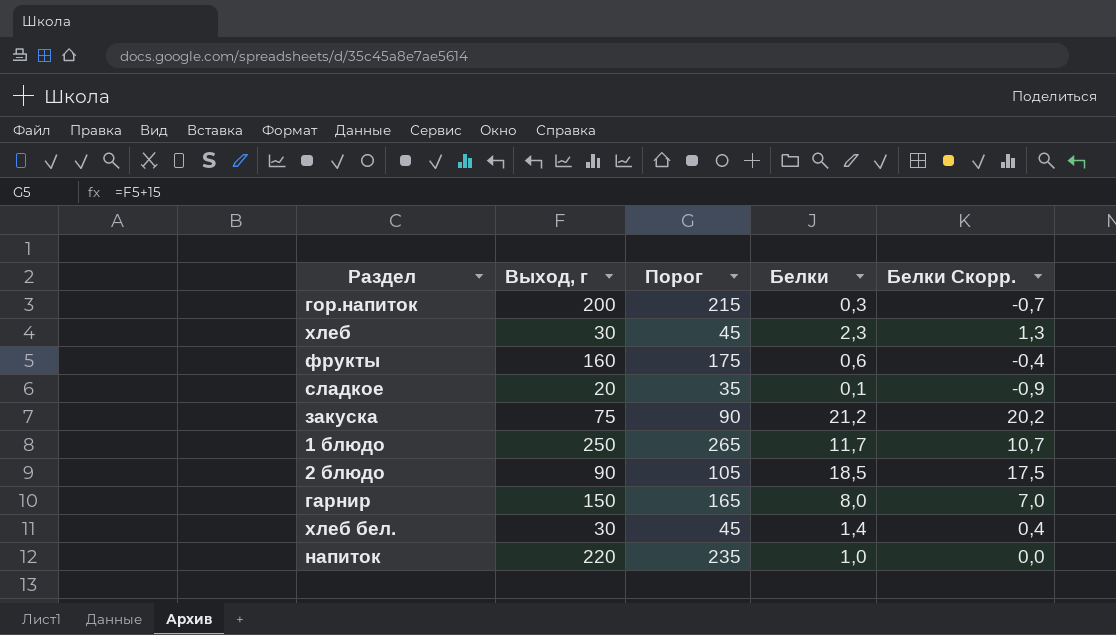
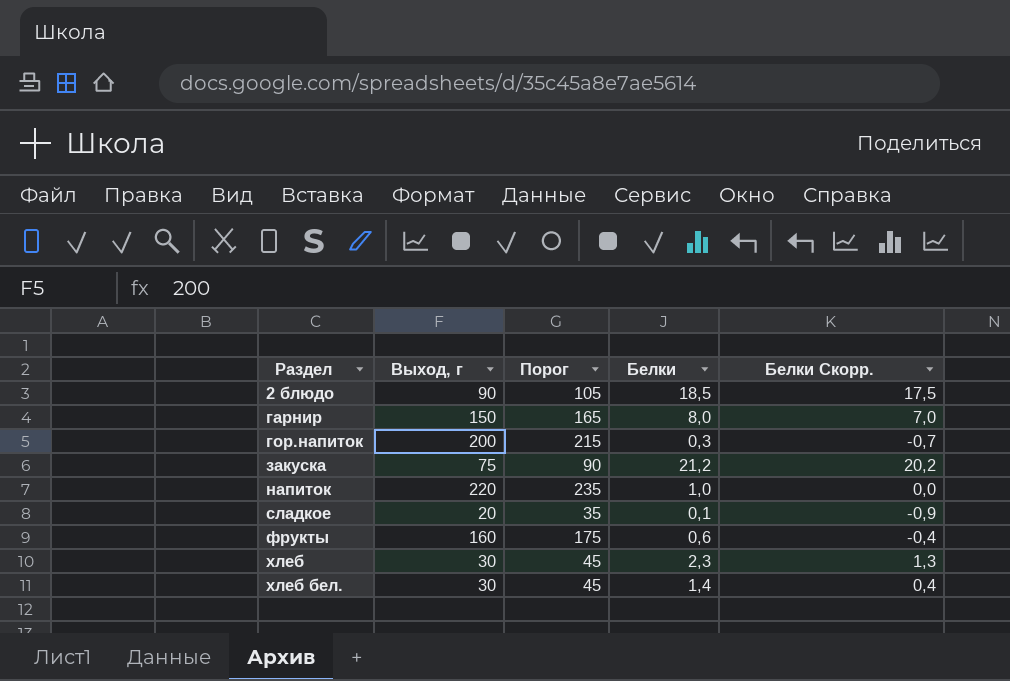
row order: none -> Раздел ascending
row 1 блюдо: 250 | 265 | 11,7 | 10,7 -> none

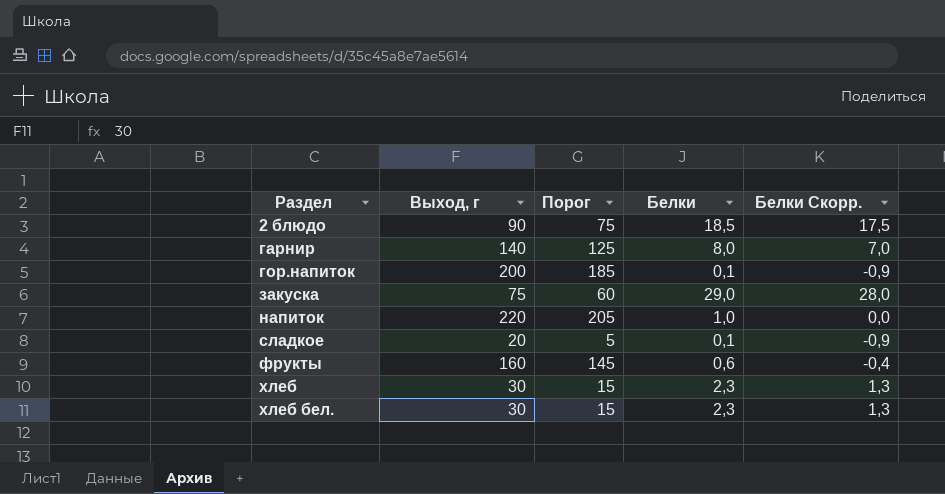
column Порог | formula: [Выход, г] + 15 -> [Выход, г] - 15
гарнир | Выход, г: 150 -> 140
гор.напиток | Белки: 0,3 -> 0,1
гор.напиток | Белки Скорр.: -0,7 -> -0,9
закуска | Белки: 21,2 -> 29,0
закуска | Белки Скорр.: 20,2 -> 28,0
хлеб бел. | Белки: 1,4 -> 2,3
хлеб бел. | Белки Скорр.: 0,4 -> 1,3

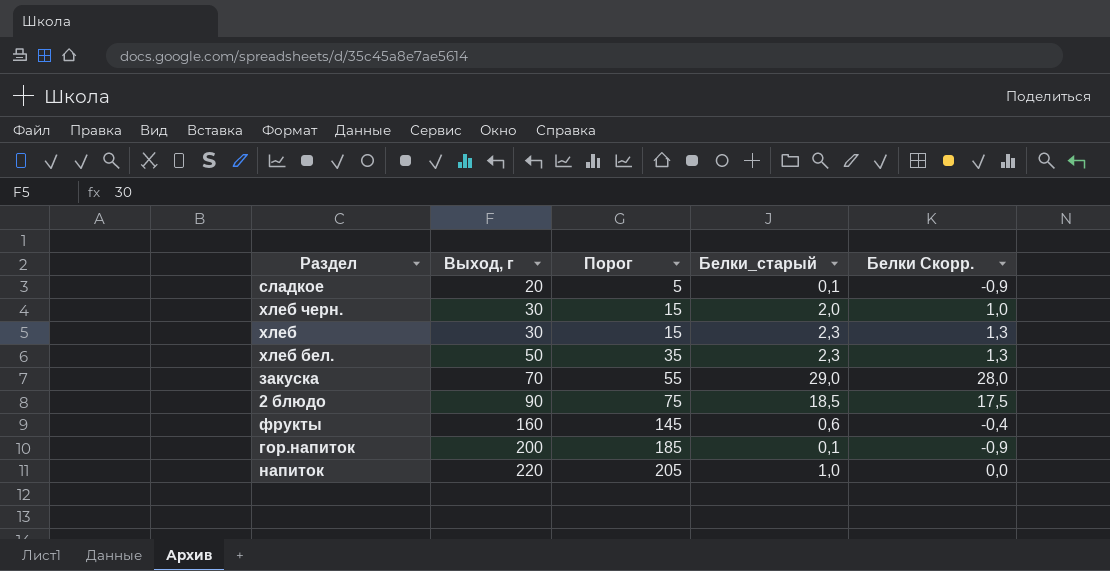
row order: Раздел ascending -> Выход, г ascending
column name: Белки -> Белки_старый
row гарнир: 140 | 125 | 8,0 | 7,0 -> none
row хлеб черн.: none -> 30 | 15 | 2,0 | 1,0
хлеб бел. | Выход, г: 30 -> 50
хлеб бел. | Порог: 15 -> 35
закуска | Выход, г: 75 -> 70
закуска | Порог: 60 -> 55

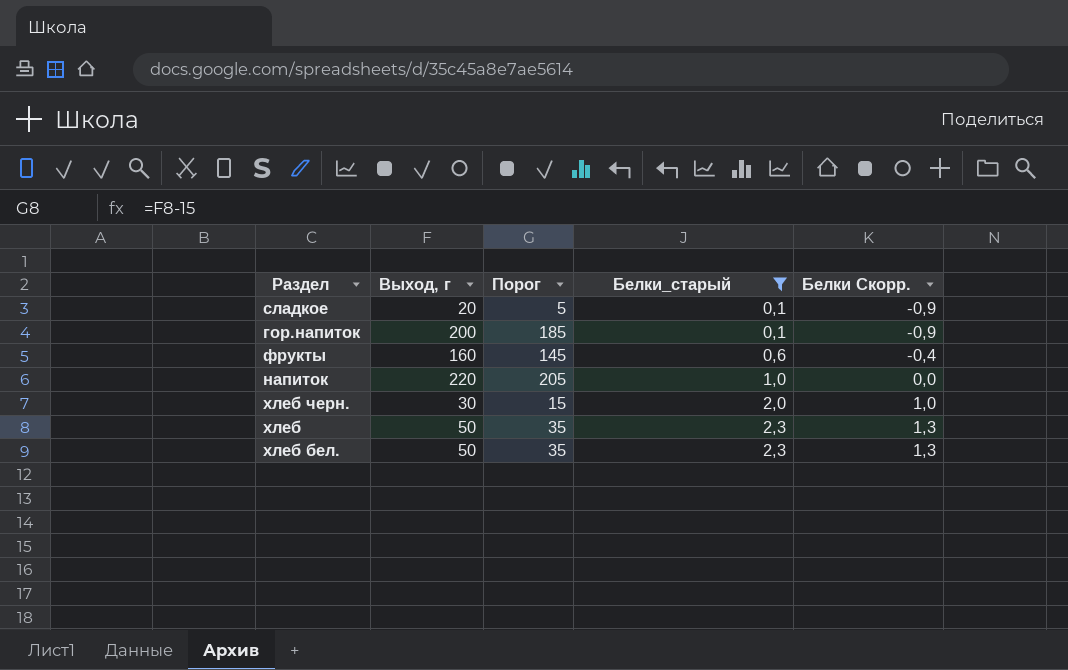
filter: none -> Белки_старый <= 2,3
row order: Выход, г ascending -> Белки_старый ascending
хлеб | Выход, г: 30 -> 50
хлеб | Порог: 15 -> 35

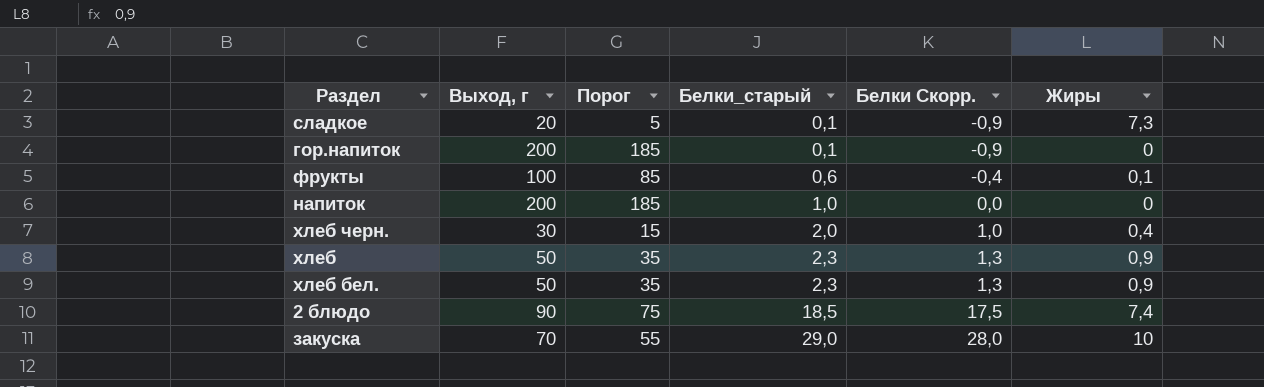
filter: Белки_старый <= 2,3 -> none
column Жиры | position: none -> 6
фрукты | Выход, г: 160 -> 100
фрукты | Порог: 145 -> 85
напиток | Выход, г: 220 -> 200
напиток | Порог: 205 -> 185

